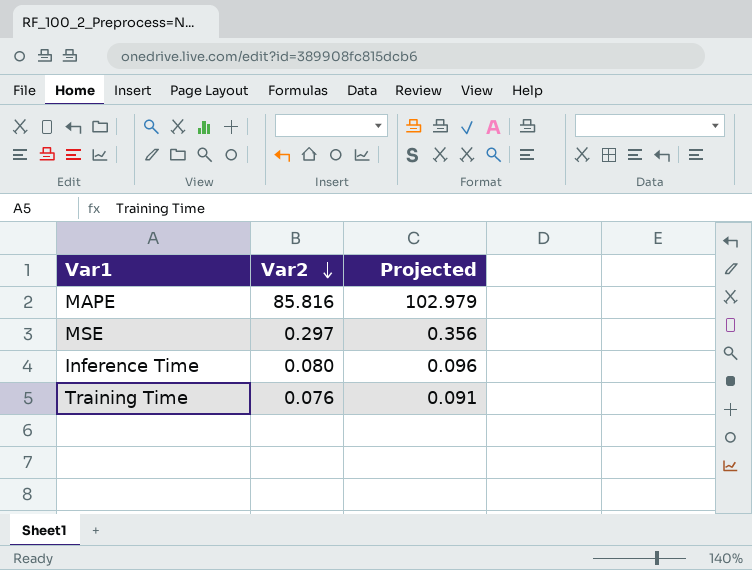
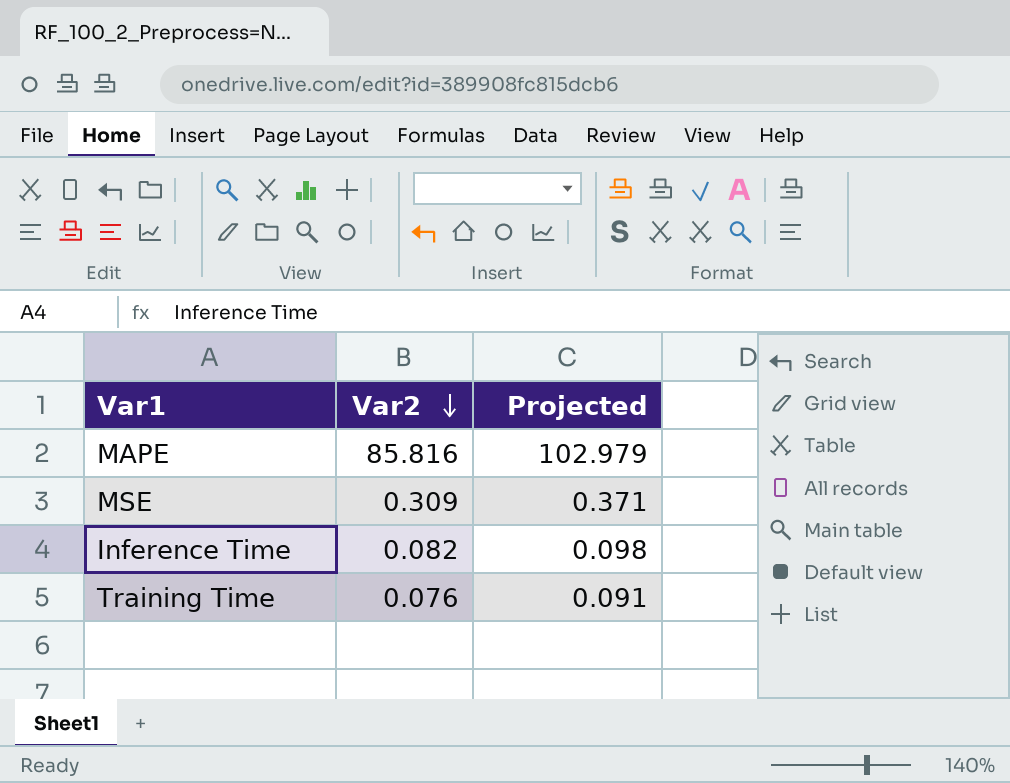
MSE | Var2: 0.297 -> 0.309
MSE | Projected: 0.356 -> 0.371
Inference Time | Var2: 0.080 -> 0.082
Inference Time | Projected: 0.096 -> 0.098

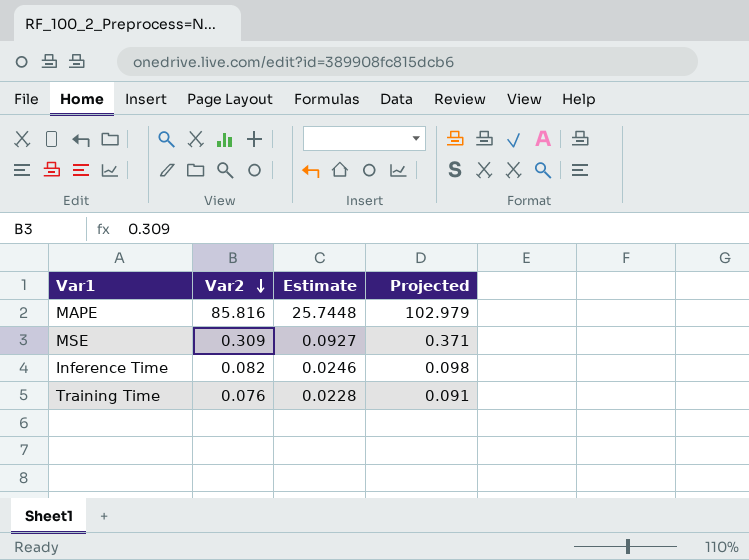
column Estimate | formula: none -> [Var2] * 0.3

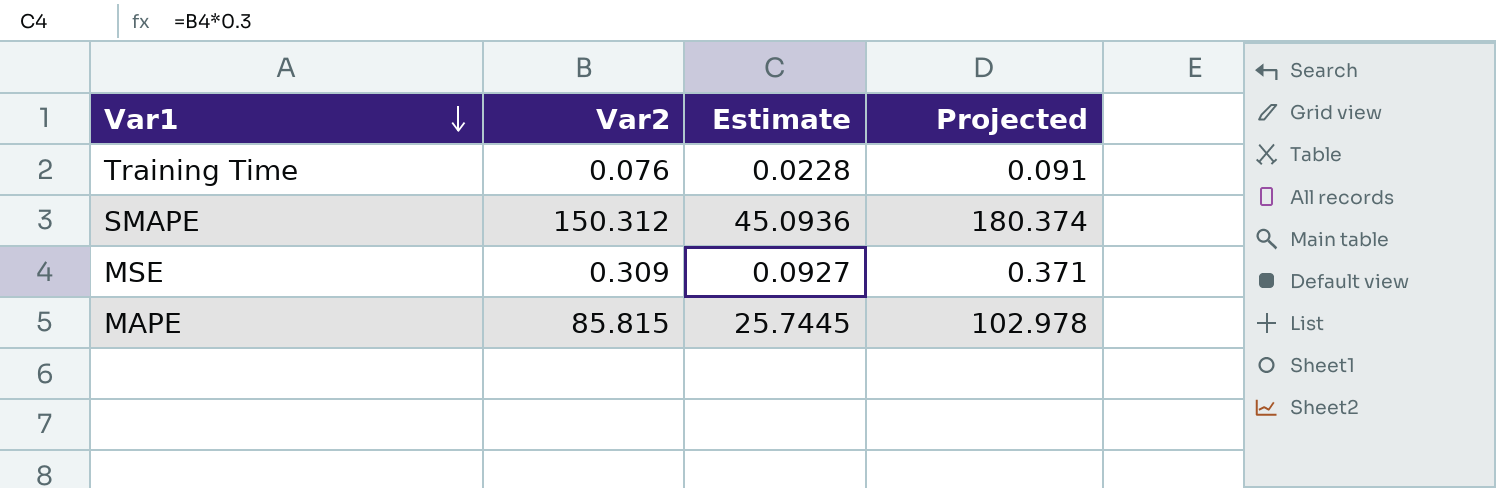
row order: Var2 descending -> Var1 descending
row Inference Time: 0.082 | 0.0246 | 0.098 -> none
row SMAPE: none -> 150.312 | 45.0936 | 180.374
MAPE | Var2: 85.816 -> 85.815
MAPE | Estimate: 25.7448 -> 25.7445
MAPE | Projected: 102.979 -> 102.978

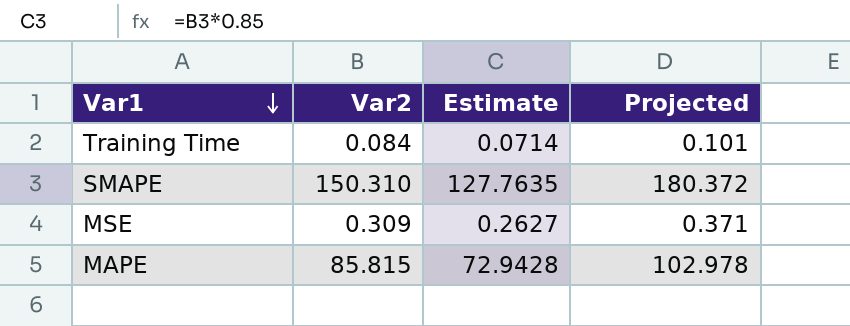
column Estimate | formula: [Var2] * 0.3 -> [Var2] * 0.85
Training Time | Var2: 0.076 -> 0.084
Training Time | Projected: 0.091 -> 0.101
SMAPE | Var2: 150.312 -> 150.310
SMAPE | Projected: 180.374 -> 180.372

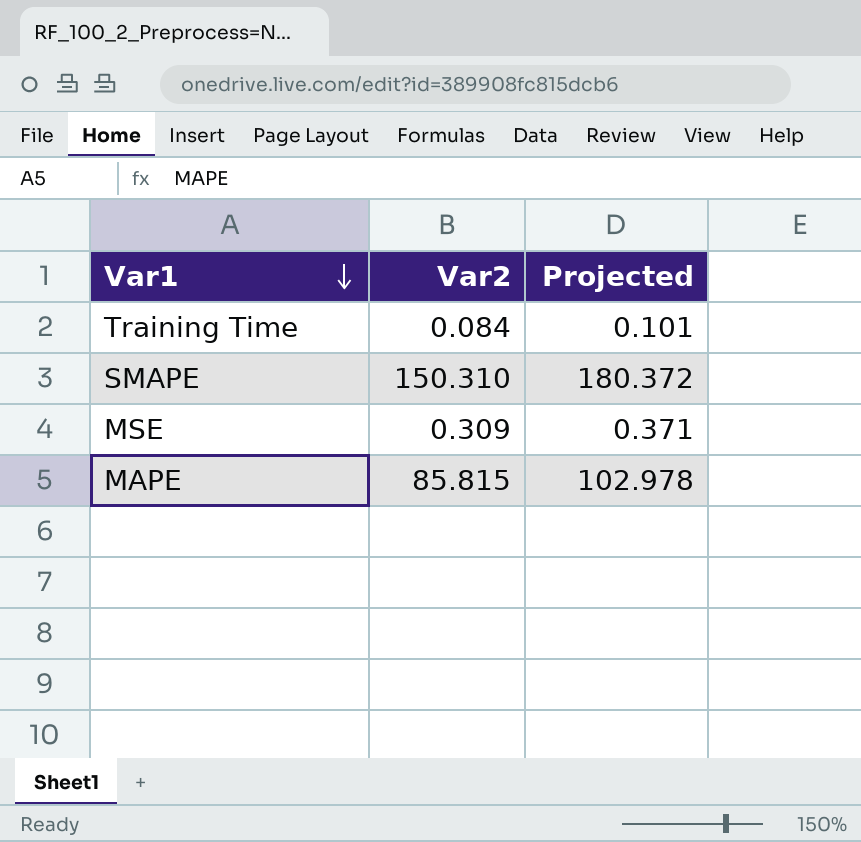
column Estimate | formula: [Var2] * 0.85 -> none

